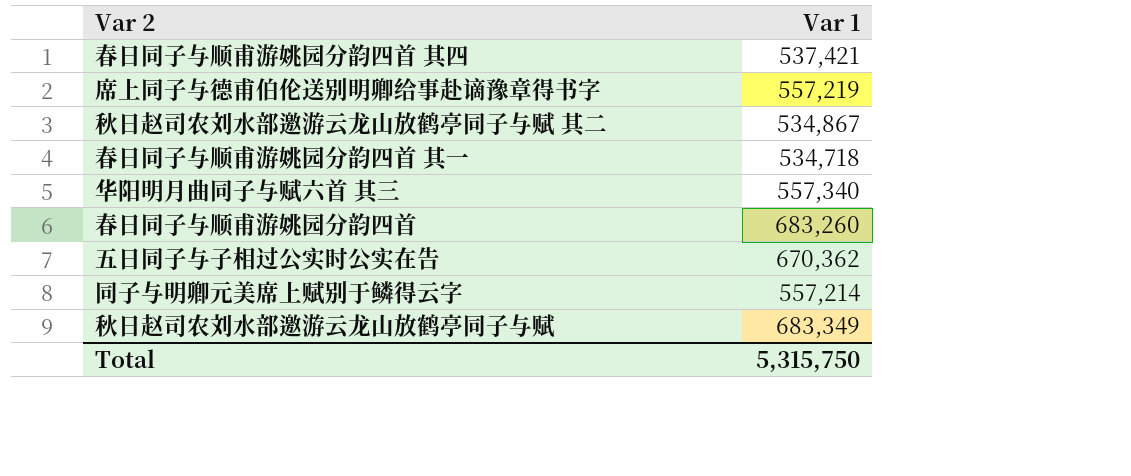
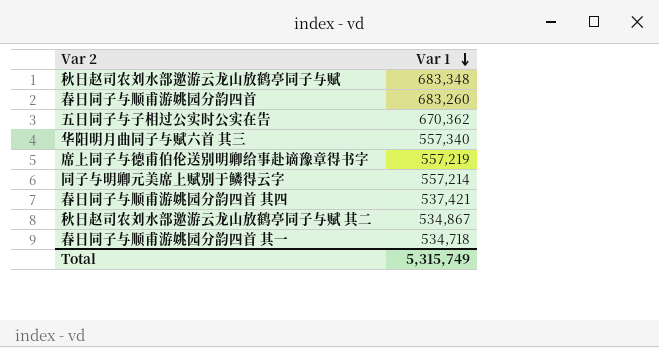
row order: none -> Var 1 descending
秋日赵司农刘水部邀游云龙山放鹤亭同子与赋 | Var 1: 683,349 -> 683,348
Total | Var 1: 5,315,750 -> 5,315,749

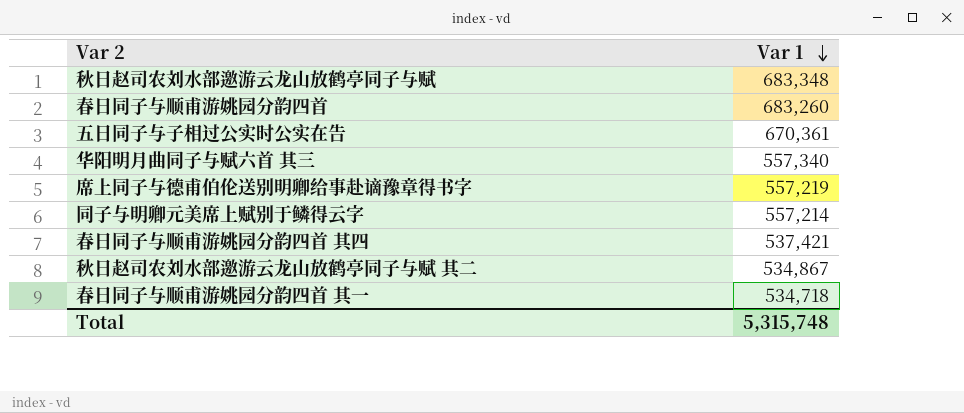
五日同子与子相过公实时公实在告 | Var 1: 670,362 -> 670,361
Total | Var 1: 5,315,749 -> 5,315,748

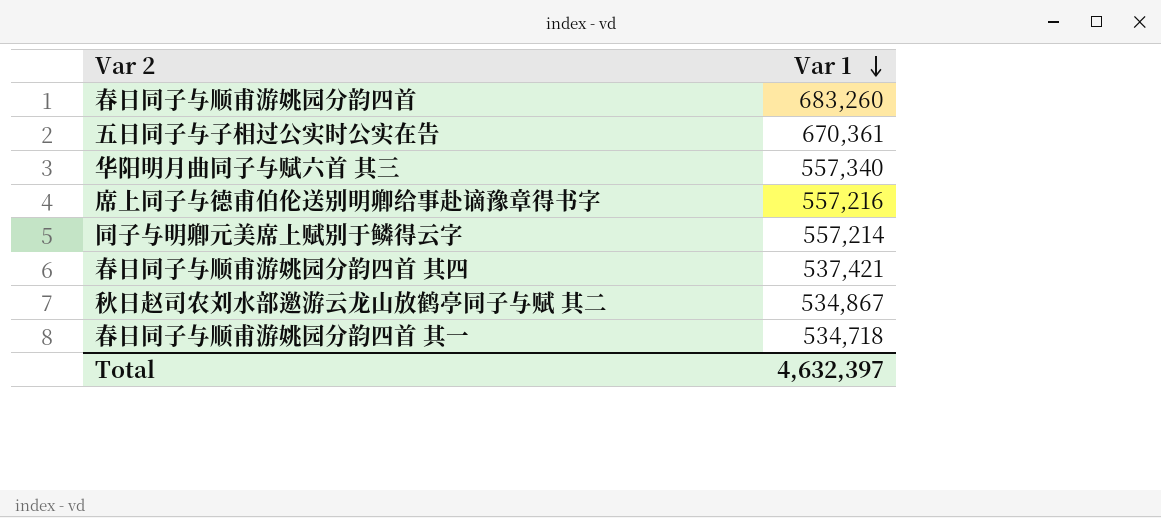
row 秋日赵司农刘水部邀游云龙山放鹤亭同子与赋: 683,348 -> none
席上同子与德甫伯伦送别明卿给事赴谪豫章得书字 | Var 1: 557,219 -> 557,216
Total | Var 1: 5,315,748 -> 4,632,397

